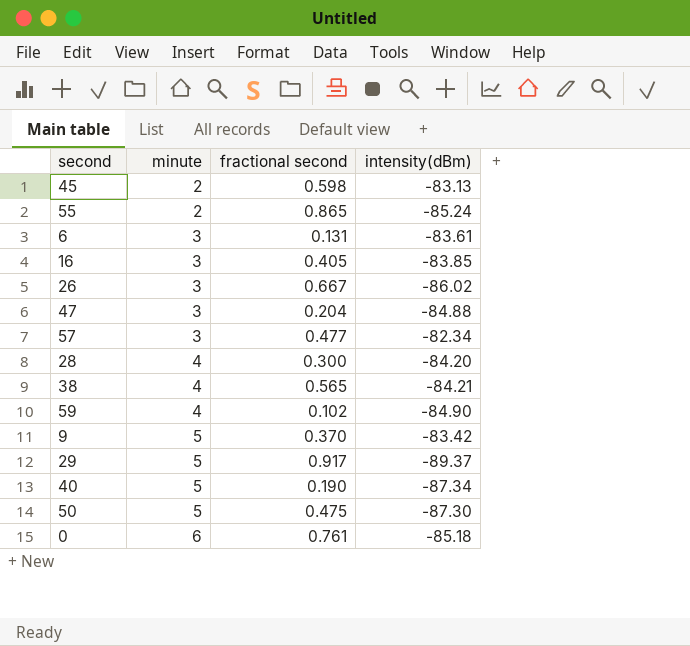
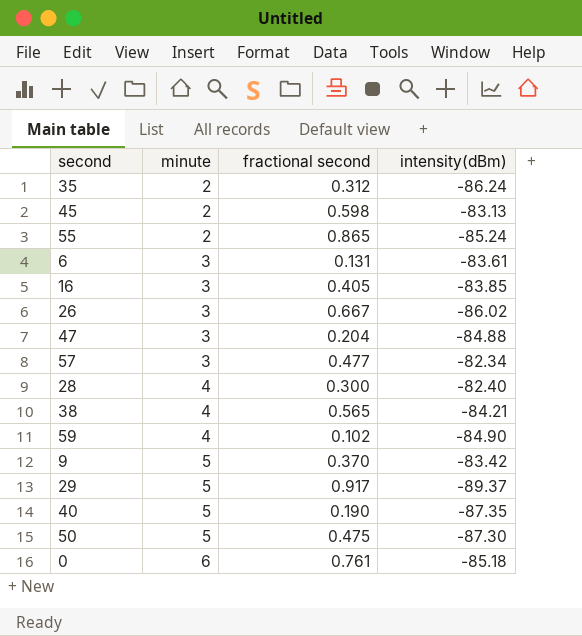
row 35: none -> 2 | 0.312 | -86.24
28 | intensity(dBm): -84.20 -> -82.40
40 | intensity(dBm): -87.34 -> -87.35

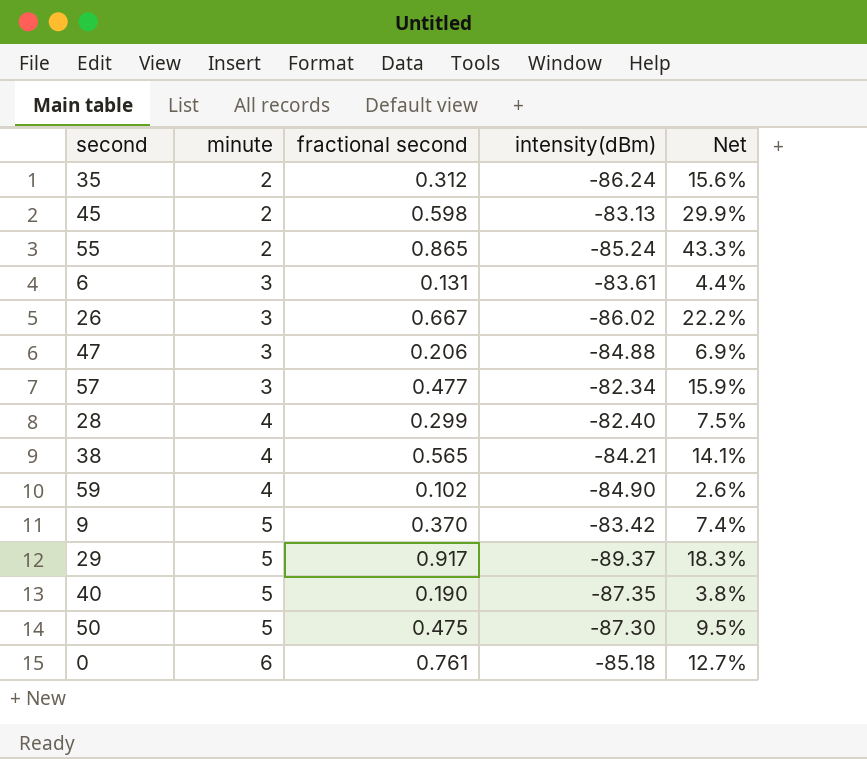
column Net | formula: none -> [fractional second] / [minute]
row 16: 3 | 0.405 | -83.85 -> none
47 | fractional second: 0.204 -> 0.206
28 | fractional second: 0.300 -> 0.299

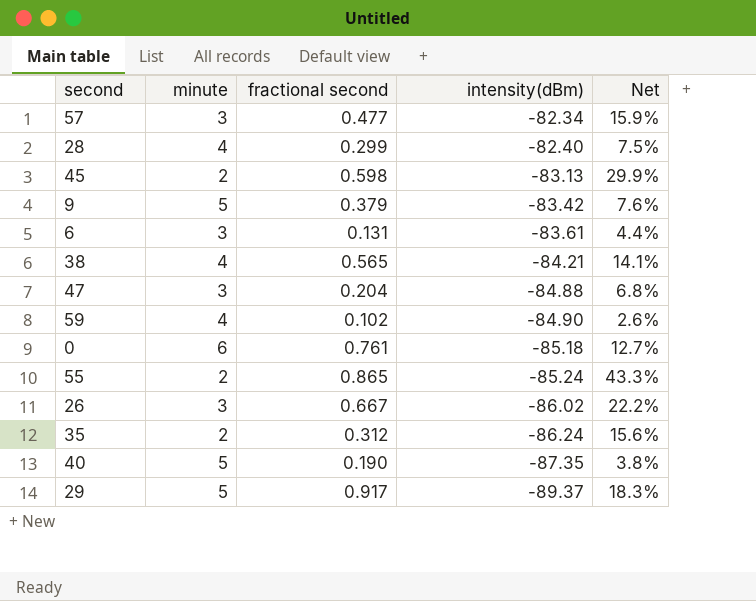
row order: minute ascending -> intensity(dBm) descending
row 50: 5 | 0.475 | -87.30 | 9.5% -> none
9 | fractional second: 0.370 -> 0.379
9 | Net: 7.4% -> 7.6%
47 | fractional second: 0.206 -> 0.204
47 | Net: 6.9% -> 6.8%

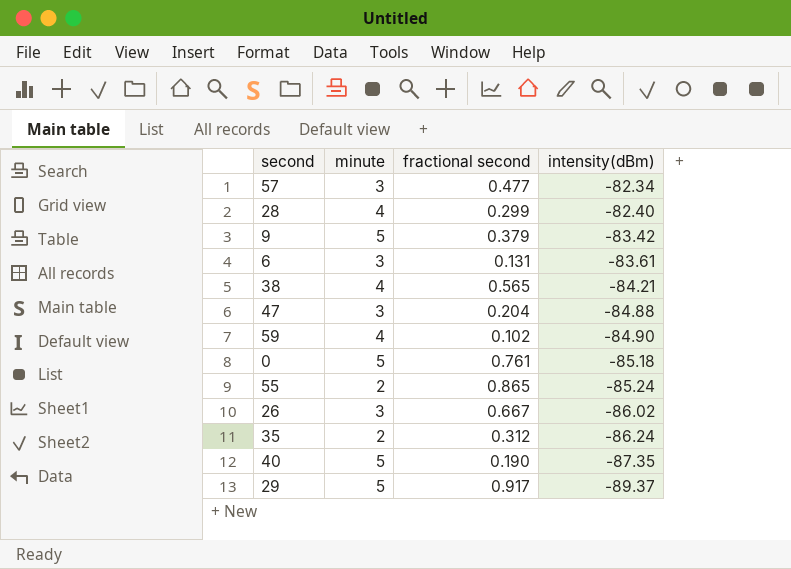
column Net | formula: [fractional second] / [minute] -> none
row 45: 2 | 0.598 | -83.13 | 29.9% -> none
0 | minute: 6 -> 5

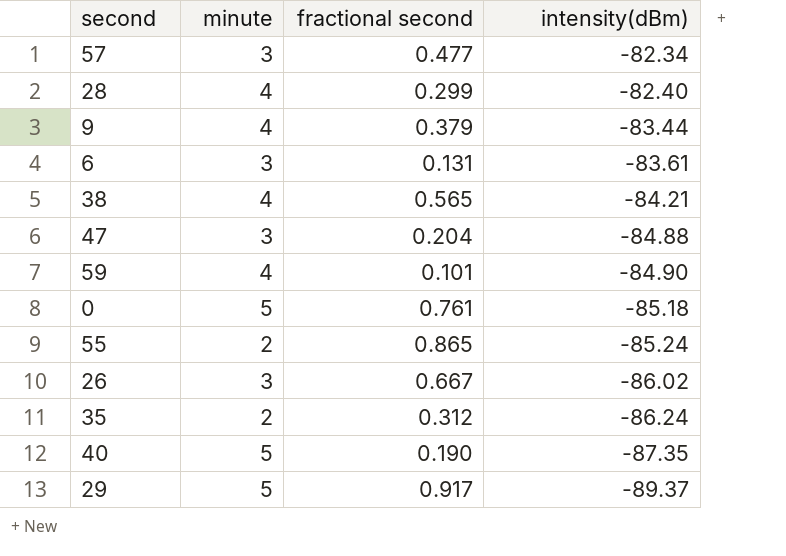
9 | minute: 5 -> 4
9 | intensity(dBm): -83.42 -> -83.44
59 | fractional second: 0.102 -> 0.101

